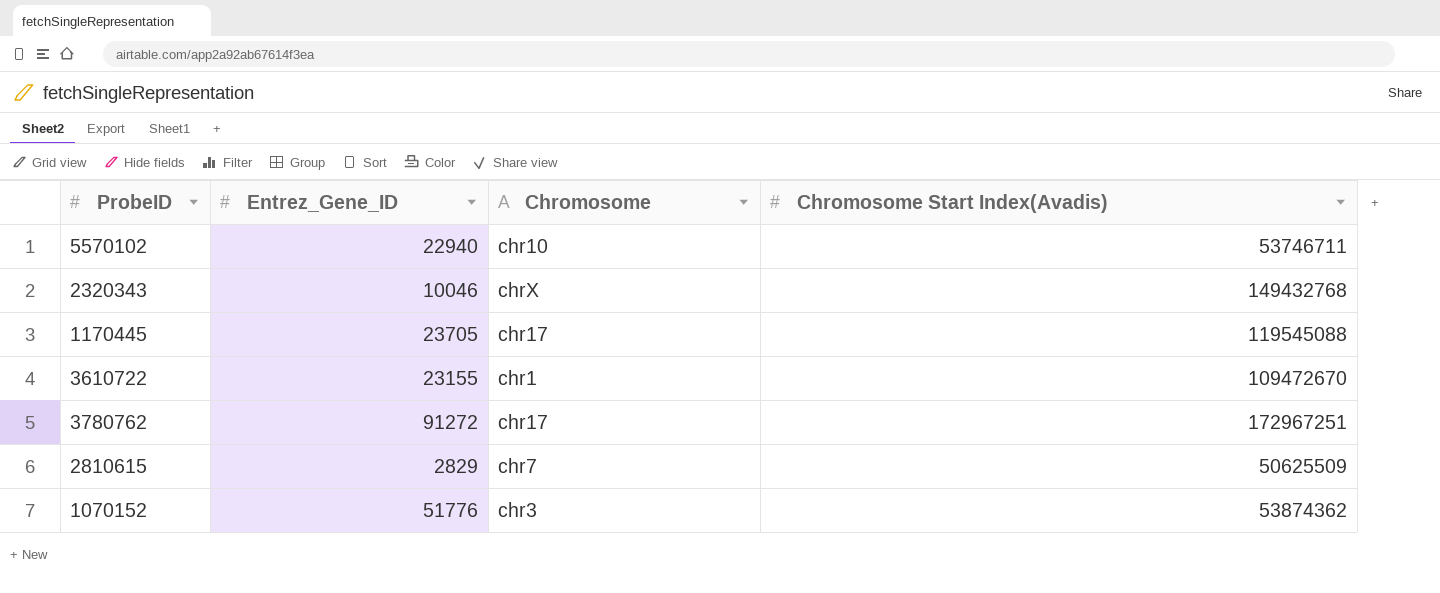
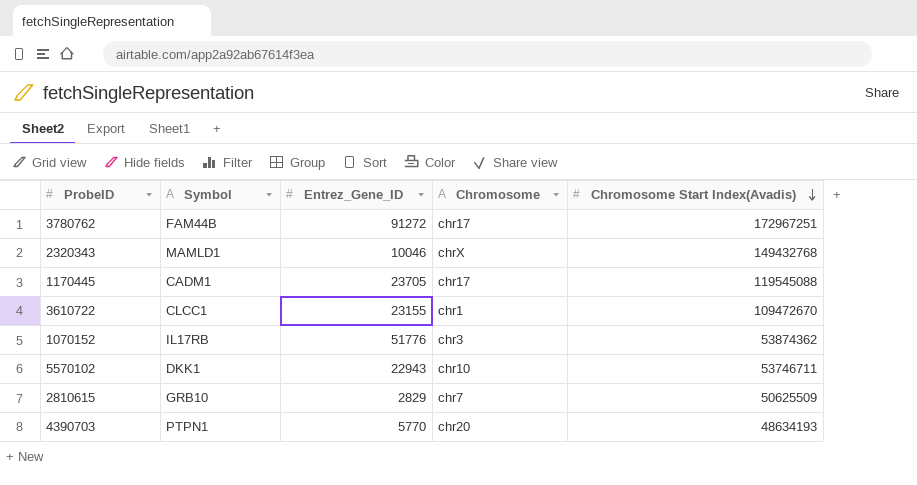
row order: none -> Chromosome Start Index(Avadis) descending
column Symbol | position: none -> 2
5570102 | Entrez_Gene_ID: 22940 -> 22943
row 4390703: none -> PTPN1 | 5770 | chr20 | 48634193

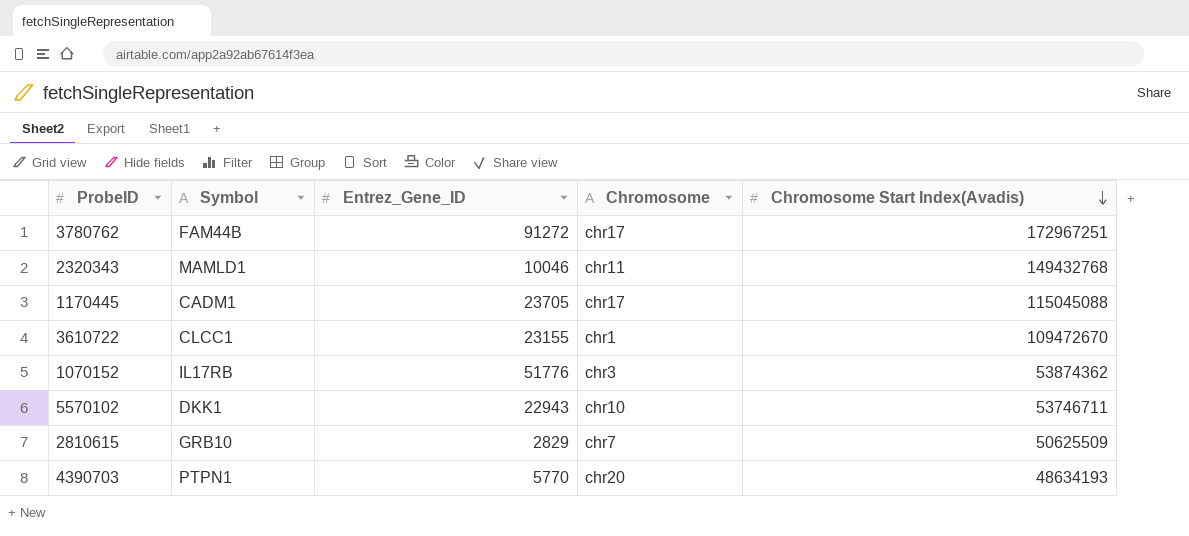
2320343 | Chromosome: chrX -> chr11
1170445 | Chromosome Start Index(Avadis): 119545088 -> 115045088

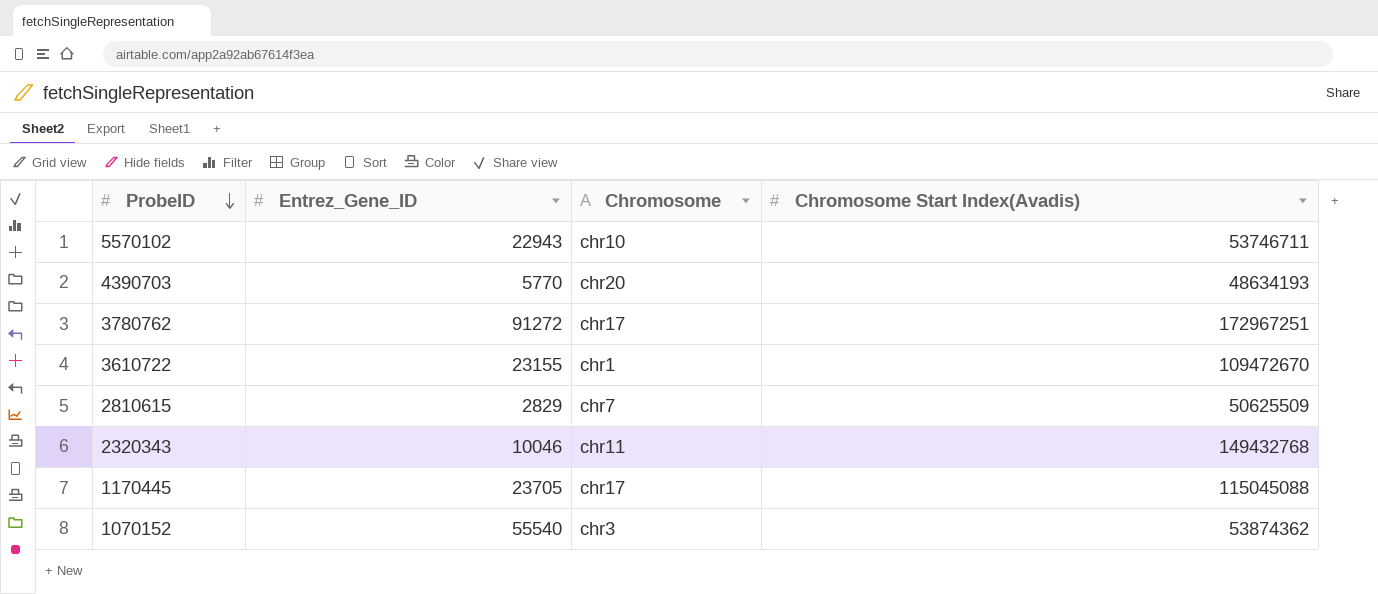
row order: Chromosome Start Index(Avadis) descending -> ProbeID descending
column Symbol | position: 2 -> none
1070152 | Entrez_Gene_ID: 51776 -> 55540

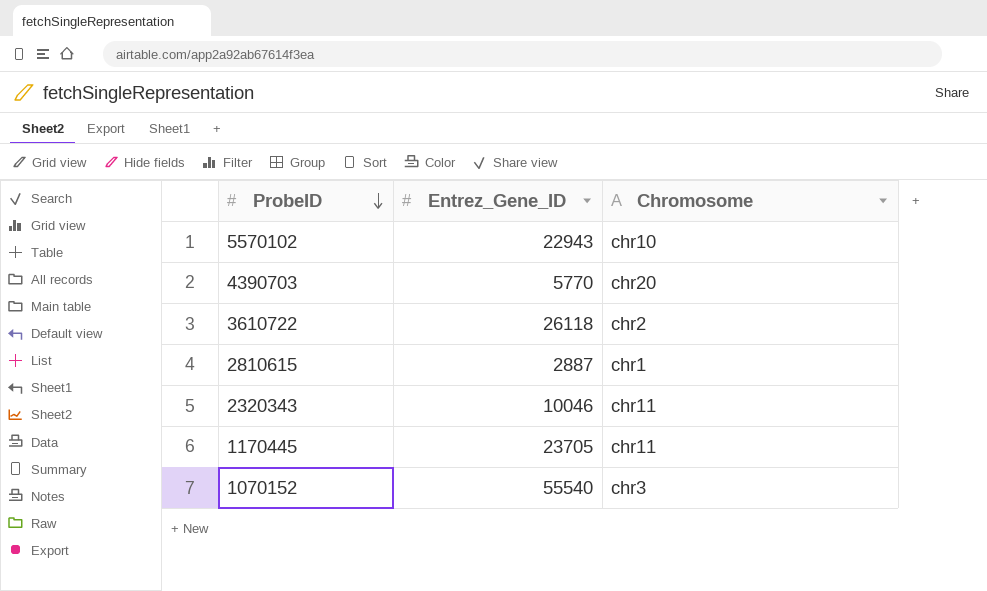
column Chromosome Start Index(Avadis) | position: 4 -> none
row 3780762: 91272 | chr17 | 172967251 -> none
3610722 | Entrez_Gene_ID: 23155 -> 26118
3610722 | Chromosome: chr1 -> chr2
2810615 | Entrez_Gene_ID: 2829 -> 2887
2810615 | Chromosome: chr7 -> chr1
1170445 | Chromosome: chr17 -> chr11

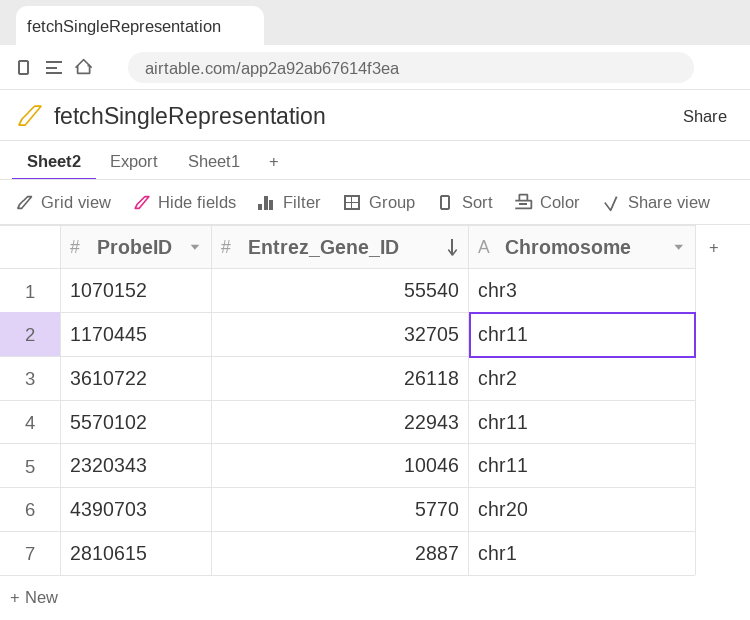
row order: ProbeID descending -> Entrez_Gene_ID descending
1170445 | Entrez_Gene_ID: 23705 -> 32705
5570102 | Chromosome: chr10 -> chr11

